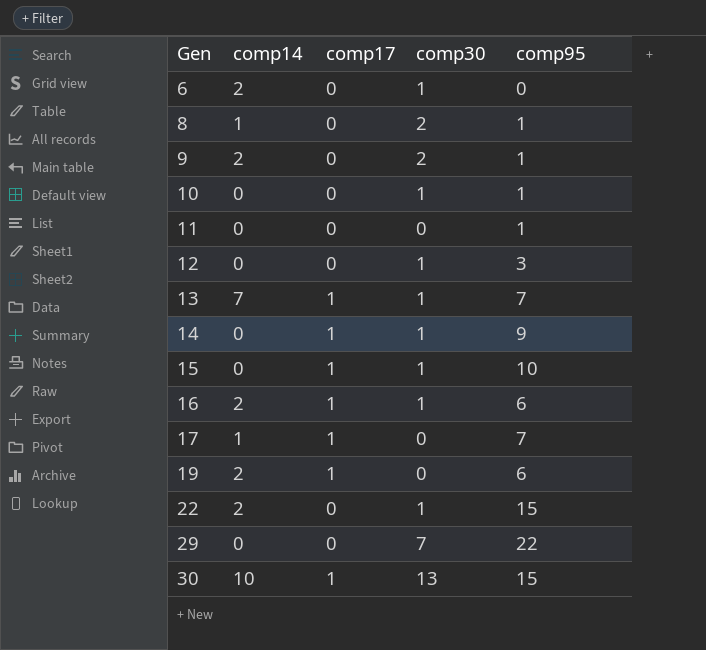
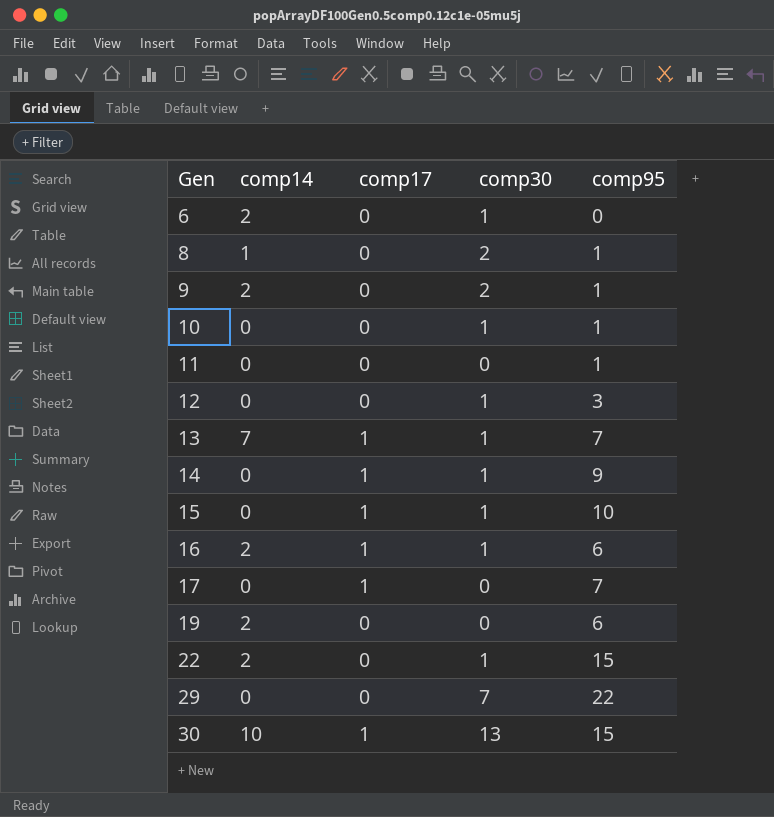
17 | comp14: 1 -> 0
19 | comp17: 1 -> 0

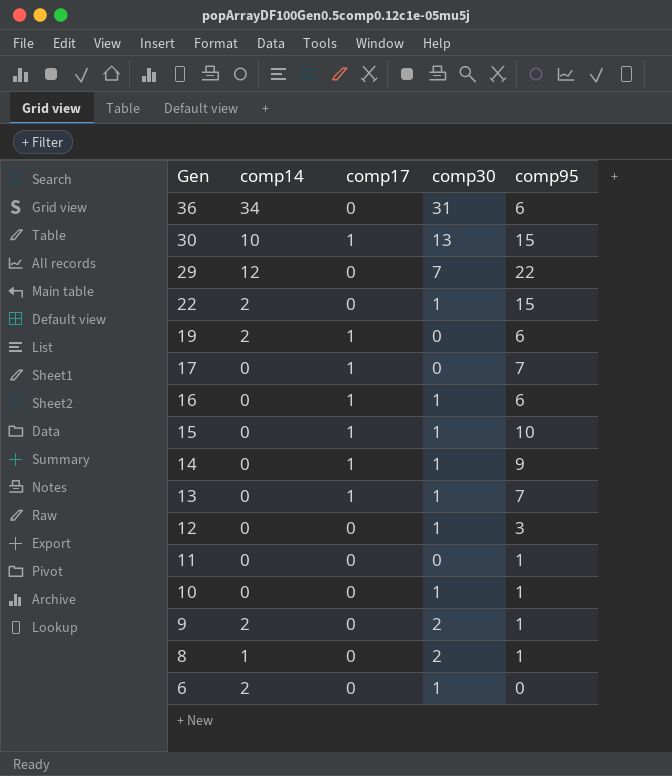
row order: Gen ascending -> Gen descending
row 36: none -> 34 | 0 | 31 | 6
29 | comp14: 0 -> 12
19 | comp17: 0 -> 1
16 | comp14: 2 -> 0
13 | comp14: 7 -> 0

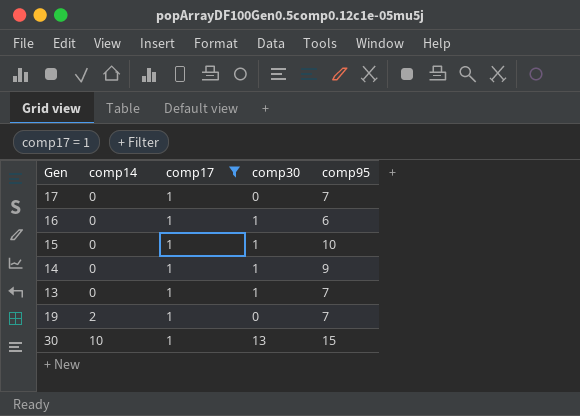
filter: none -> comp17 = 1
row order: Gen descending -> comp14 ascending
19 | comp95: 6 -> 7

